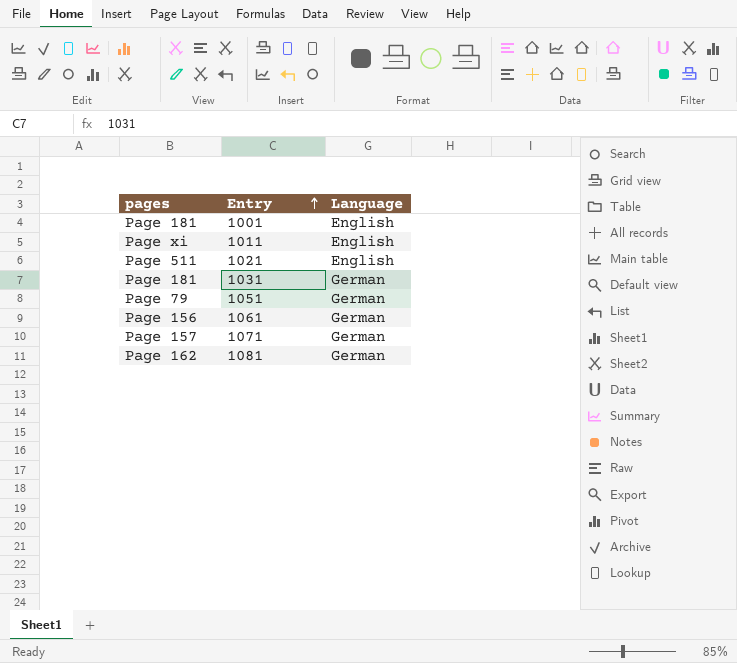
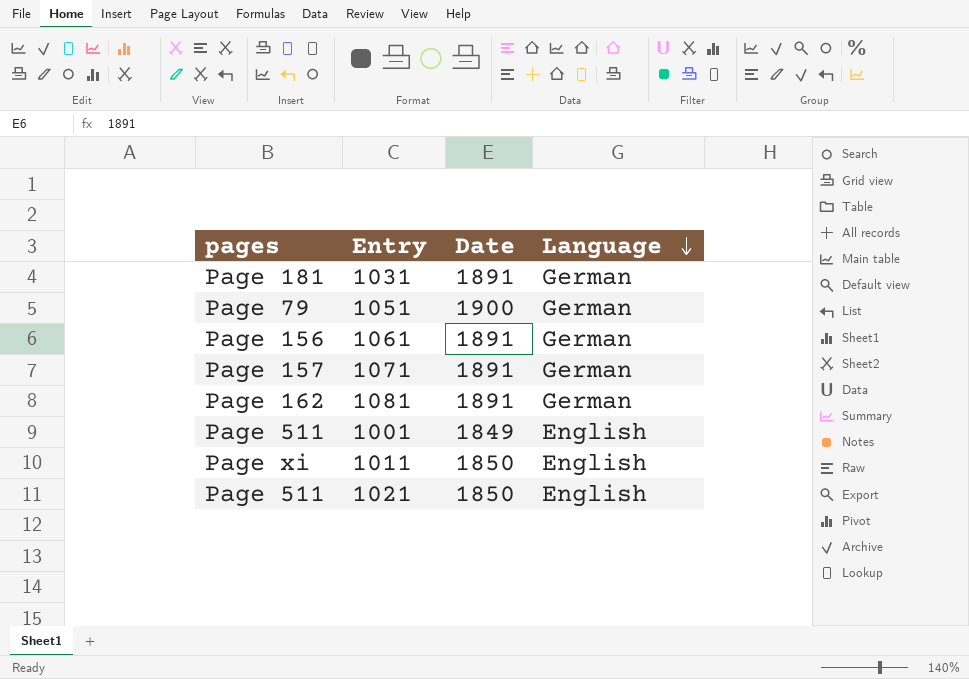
row order: Entry ascending -> Language descending
column Date | position: none -> 3
1001 | pages: Page 181 -> Page 511

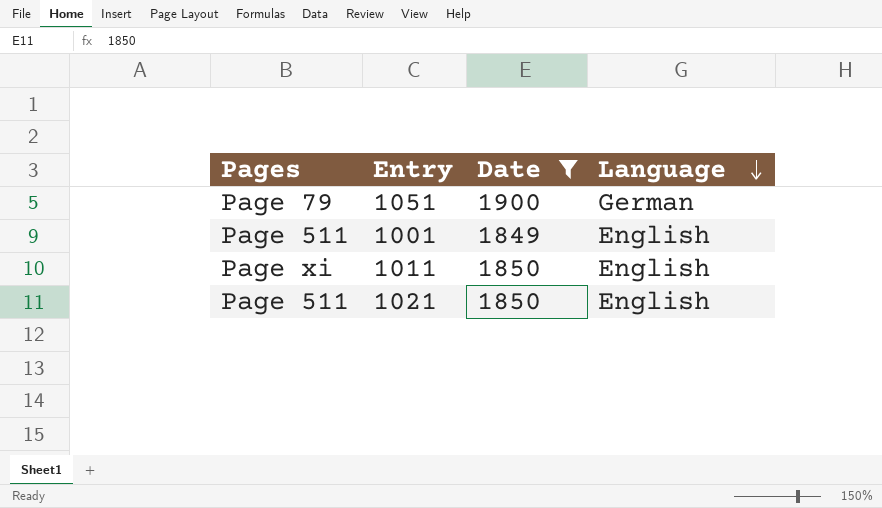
filter: none -> Date != 1891
column name: pages -> Pages

